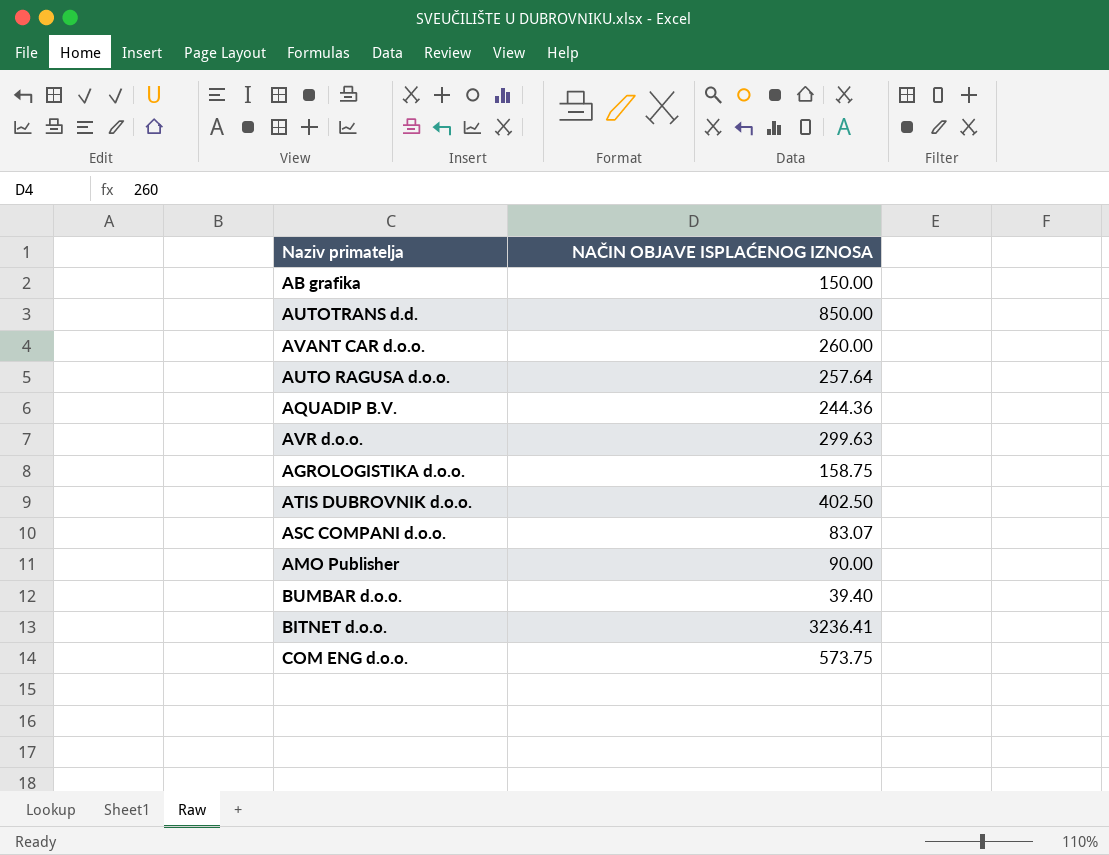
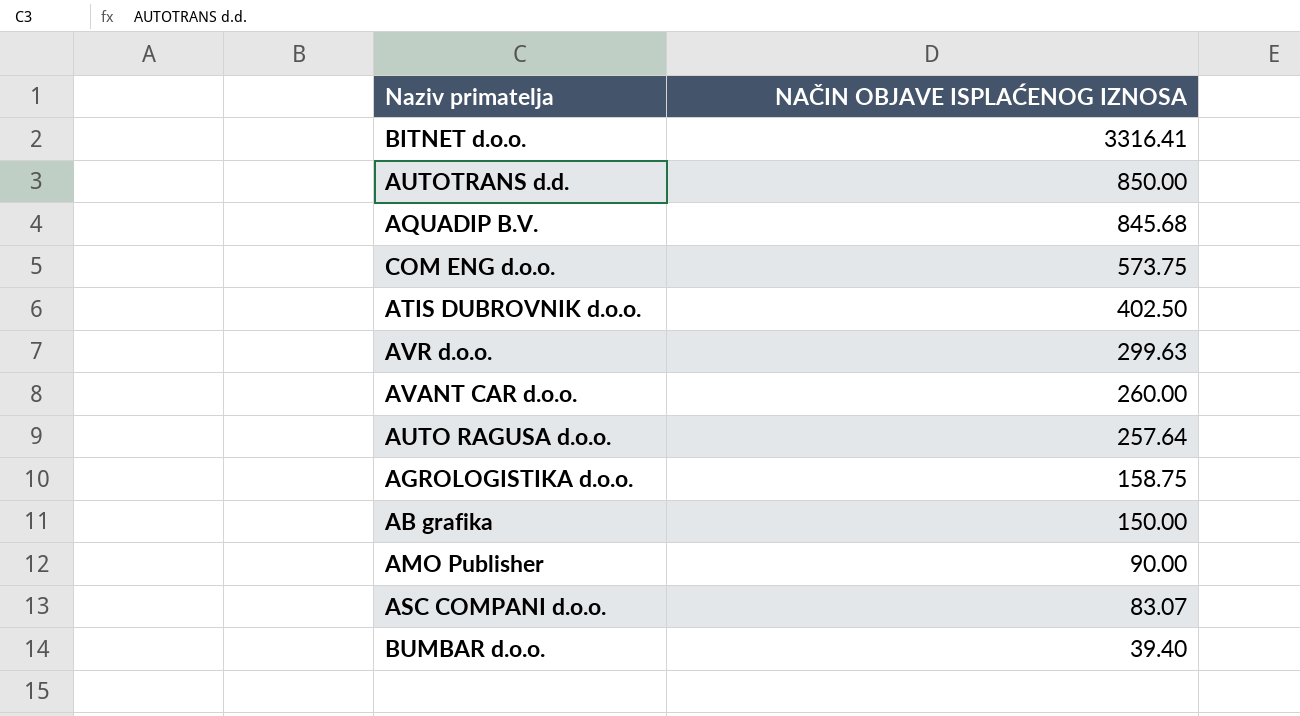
row order: none -> NAČIN OBJAVE ISPLAĆENOG IZNOSA descending
BITNET d.o.o. | NAČIN OBJAVE ISPLAĆENOG IZNOSA: 3236.41 -> 3316.41
AQUADIP B.V. | NAČIN OBJAVE ISPLAĆENOG IZNOSA: 244.36 -> 845.68

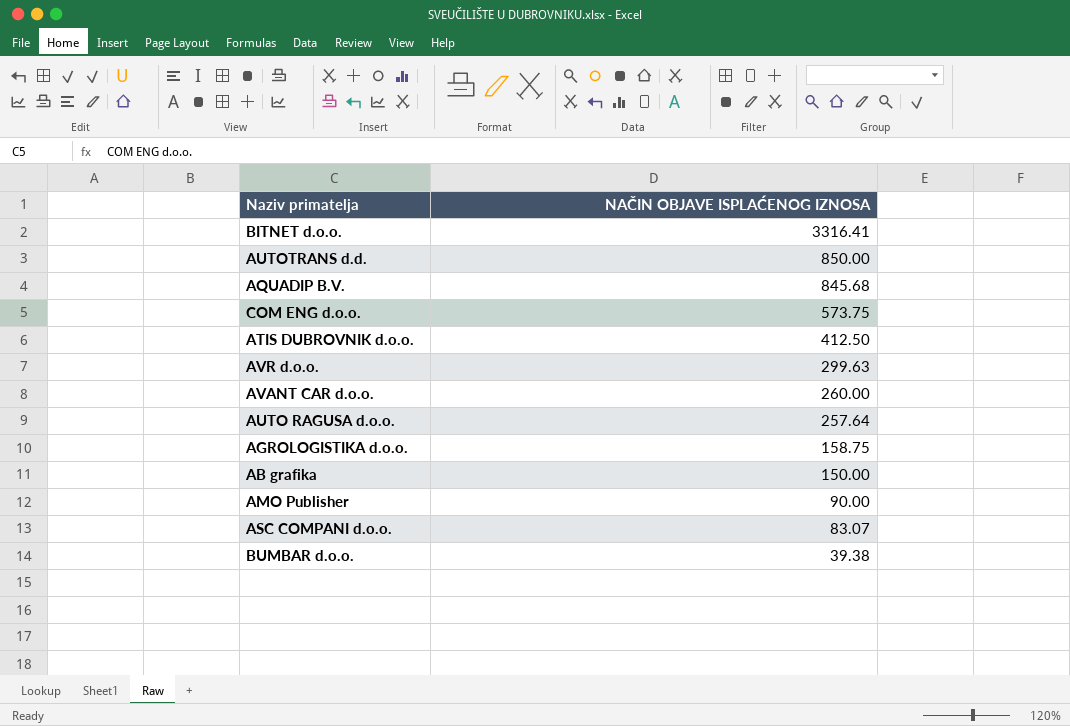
ATIS DUBROVNIK d.o.o. | NAČIN OBJAVE ISPLAĆENOG IZNOSA: 402.50 -> 412.50
BUMBAR d.o.o. | NAČIN OBJAVE ISPLAĆENOG IZNOSA: 39.40 -> 39.38

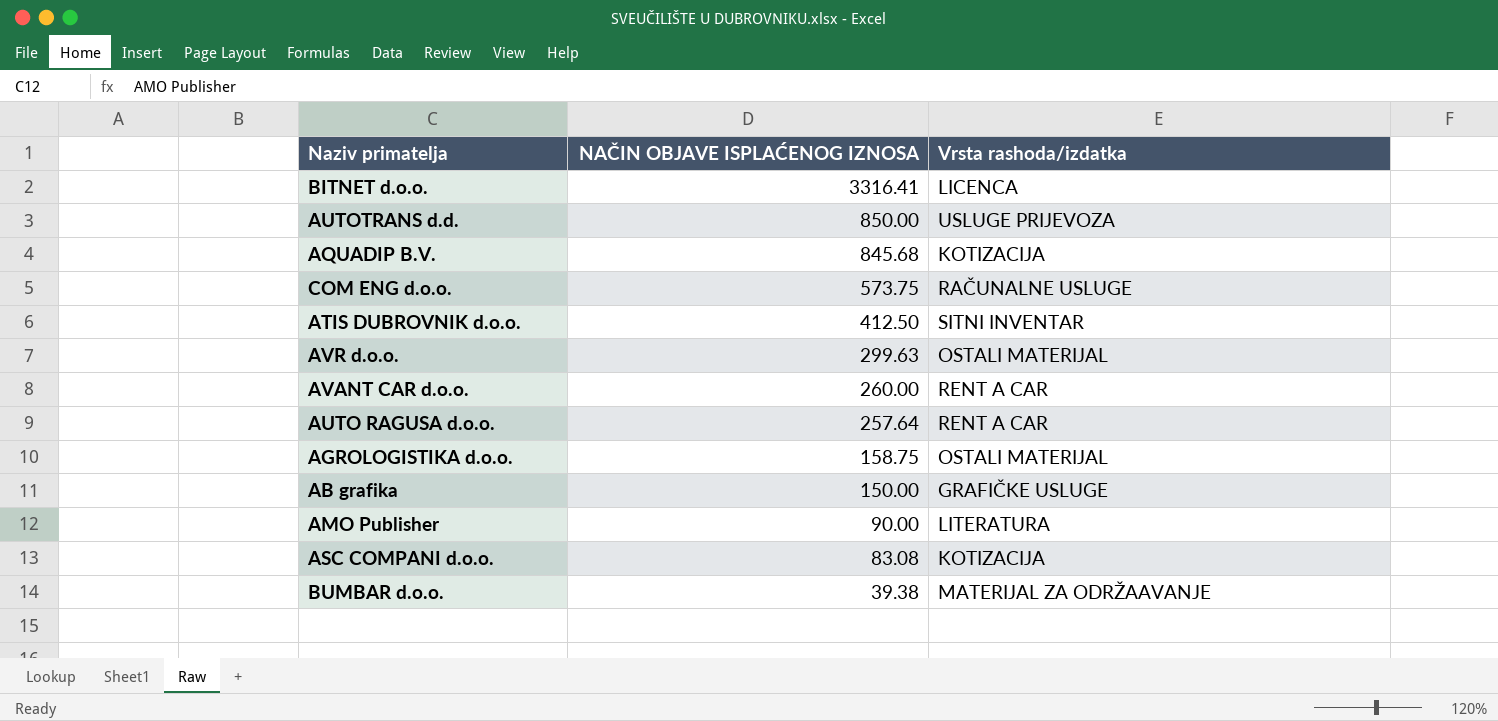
column Vrsta rashoda/izdatka | position: none -> 3
ASC COMPANI d.o.o. | NAČIN OBJAVE ISPLAĆENOG IZNOSA: 83.07 -> 83.08

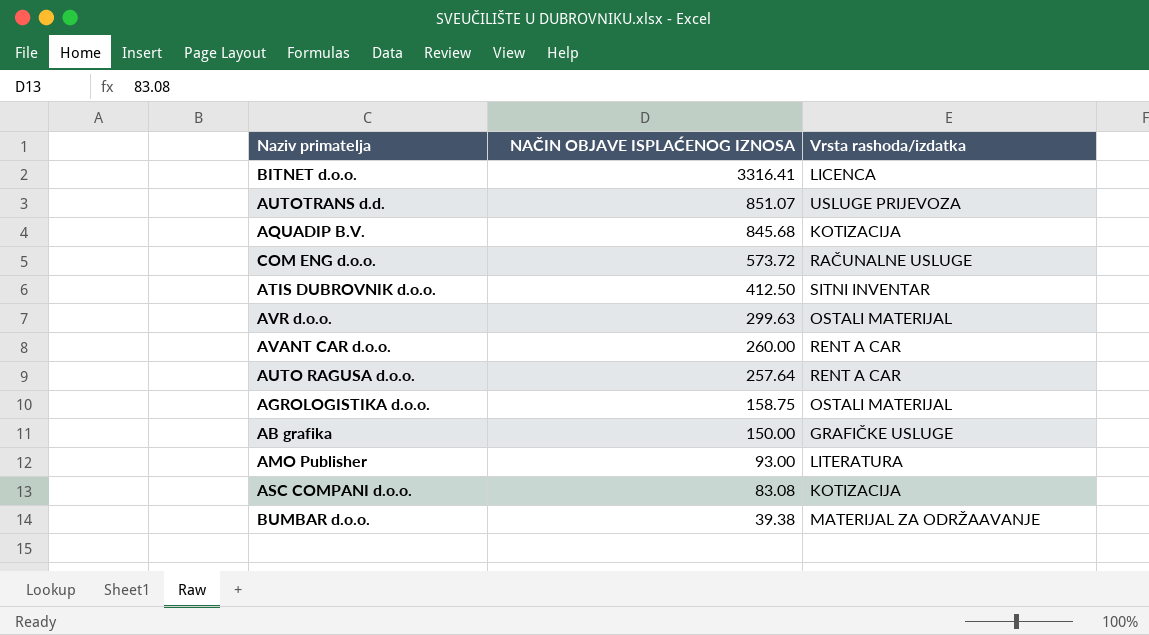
AUTOTRANS d.d. | NAČIN OBJAVE ISPLAĆENOG IZNOSA: 850.00 -> 851.07
COM ENG d.o.o. | NAČIN OBJAVE ISPLAĆENOG IZNOSA: 573.75 -> 573.72
AMO Publisher | NAČIN OBJAVE ISPLAĆENOG IZNOSA: 90.00 -> 93.00

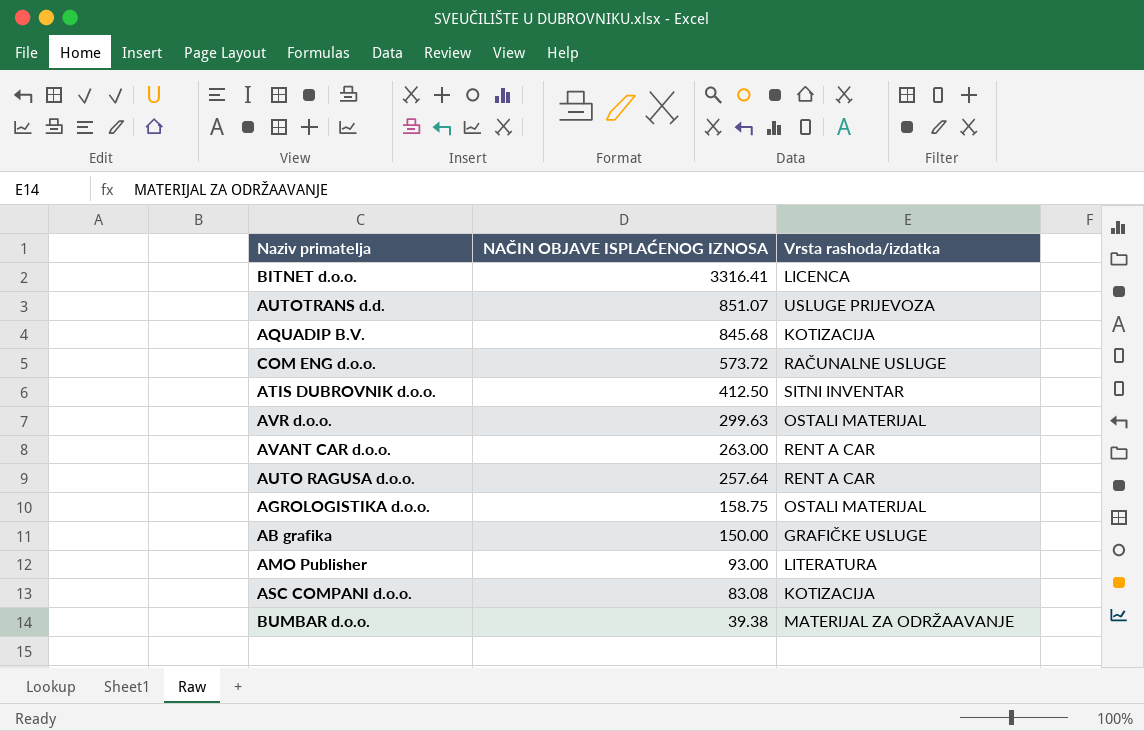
AVANT CAR d.o.o. | NAČIN OBJAVE ISPLAĆENOG IZNOSA: 260.00 -> 263.00

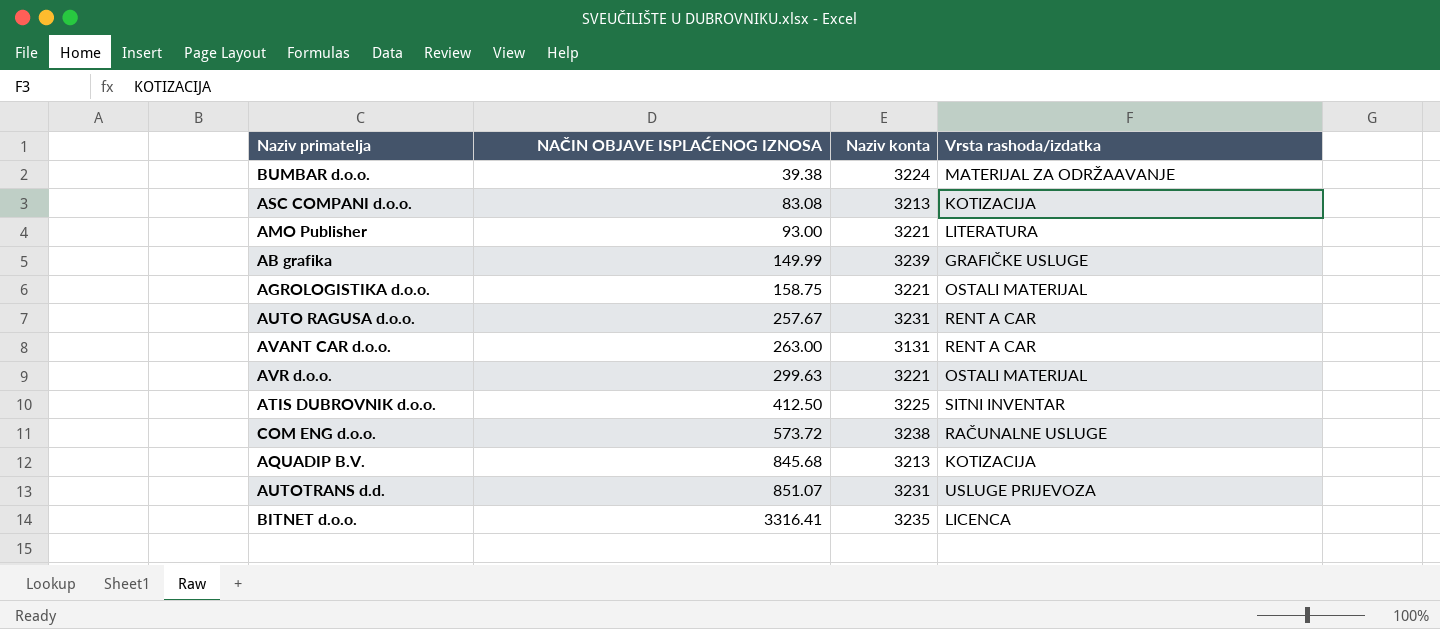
row order: NAČIN OBJAVE ISPLAĆENOG IZNOSA descending -> NAČIN OBJAVE ISPLAĆENOG IZNOSA ascending
column Naziv konta | position: none -> 3
AB grafika | NAČIN OBJAVE ISPLAĆENOG IZNOSA: 150.00 -> 149.99
AUTO RAGUSA d.o.o. | NAČIN OBJAVE ISPLAĆENOG IZNOSA: 257.64 -> 257.67

